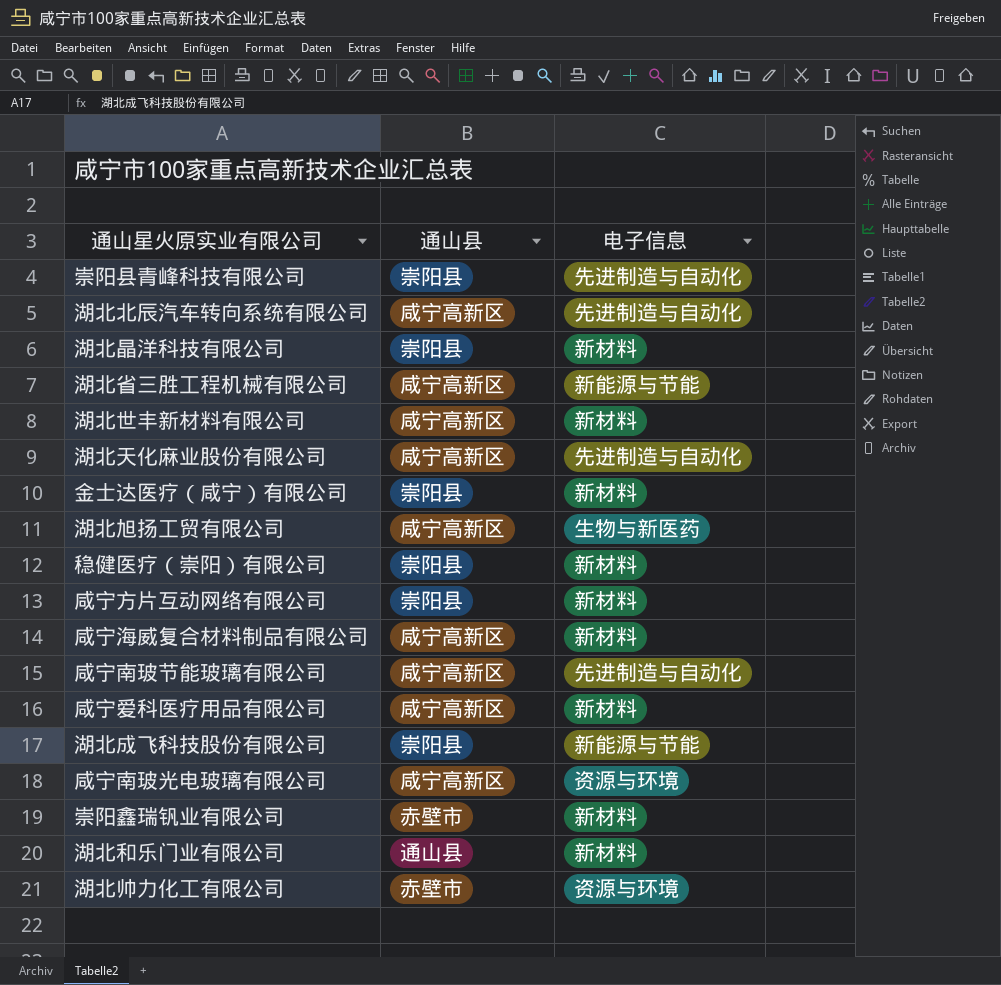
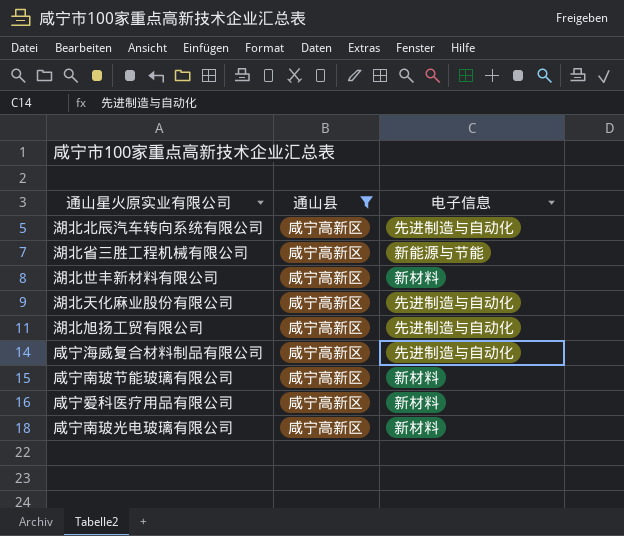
filter: none -> 通山县 = 咸宁高新区
湖北旭扬工贸有限公司 | 电子信息: 生物与新医药 -> 先进制造与自动化
咸宁海威复合材料制品有限公司 | 电子信息: 新材料 -> 先进制造与自动化
咸宁南玻节能玻璃有限公司 | 电子信息: 先进制造与自动化 -> 新材料
咸宁南玻光电玻璃有限公司 | 电子信息: 资源与环境 -> 新材料

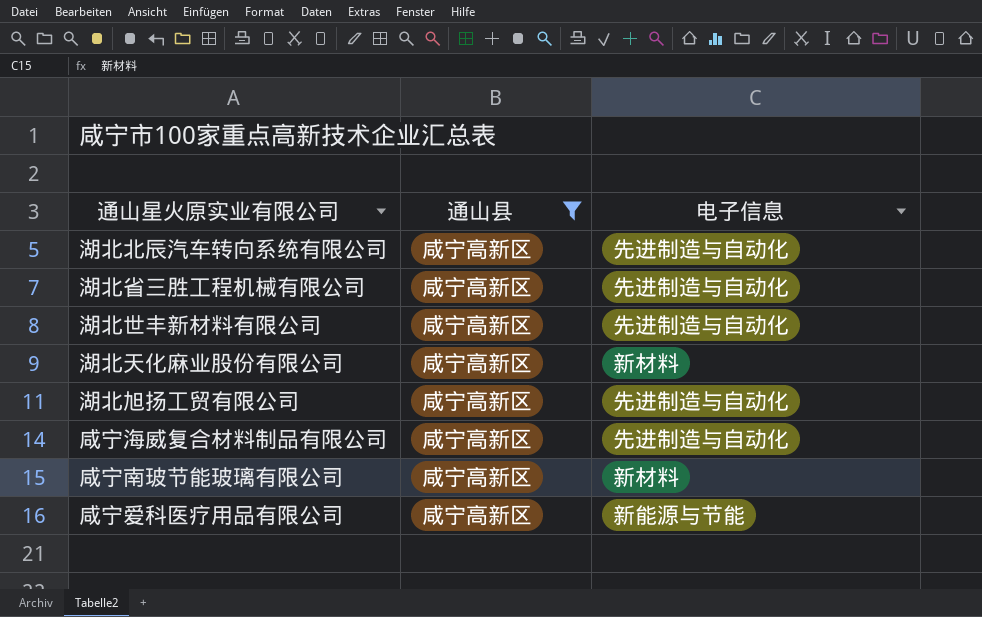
row 咸宁南玻光电玻璃有限公司: 咸宁高新区 | 新材料 -> none
湖北省三胜工程机械有限公司 | 电子信息: 新能源与节能 -> 先进制造与自动化
湖北世丰新材料有限公司 | 电子信息: 新材料 -> 先进制造与自动化
湖北天化麻业股份有限公司 | 电子信息: 先进制造与自动化 -> 新材料
咸宁爱科医疗用品有限公司 | 电子信息: 新材料 -> 新能源与节能

